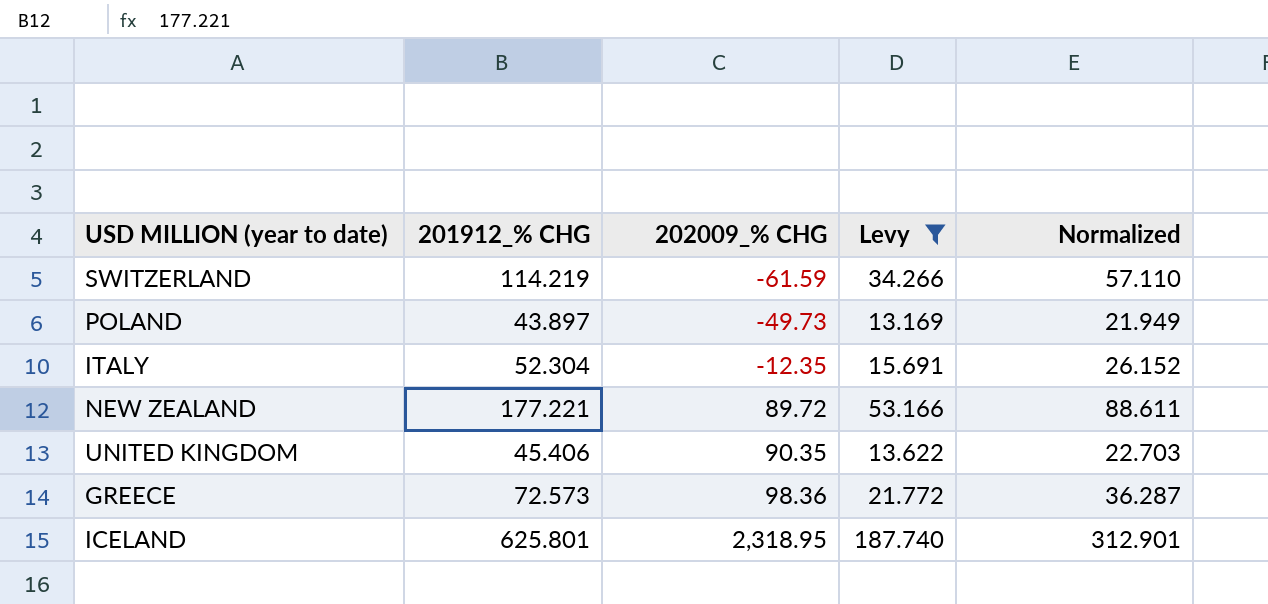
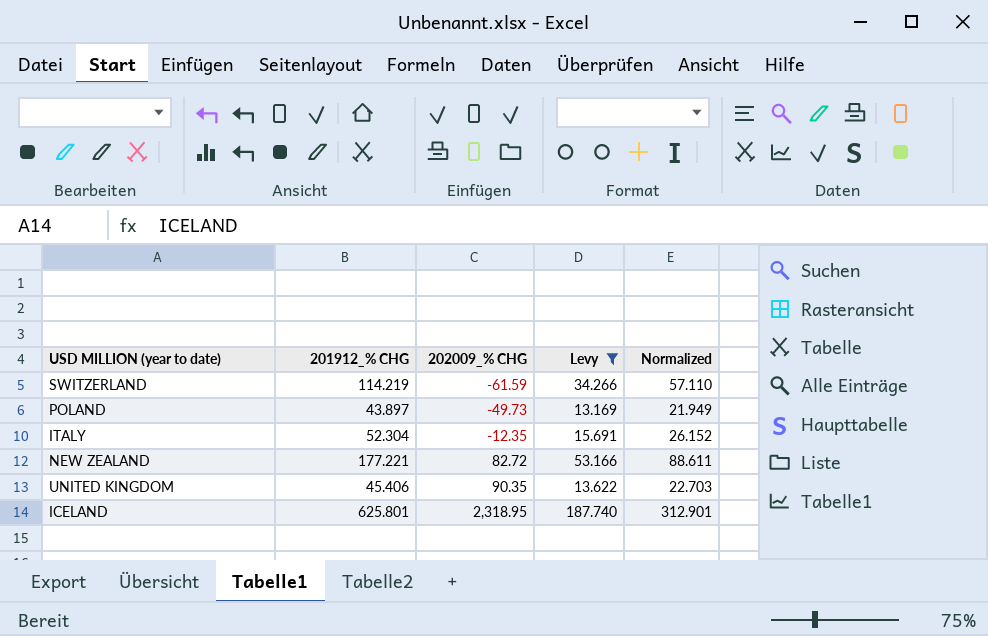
row GREECE: 72.573 | 98.36 | 21.772 | 36.287 -> none
NEW ZEALAND | 202009_% CHG: 89.72 -> 82.72

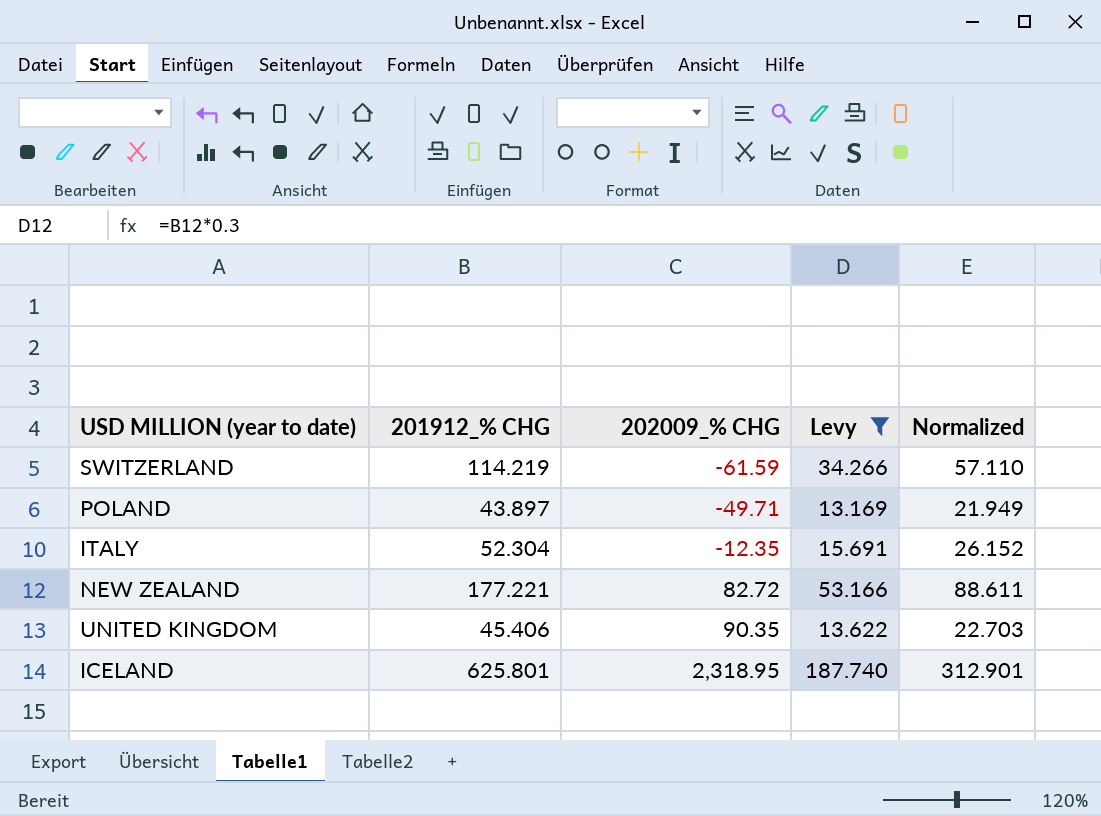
POLAND | 202009_% CHG: -49.73 -> -49.71

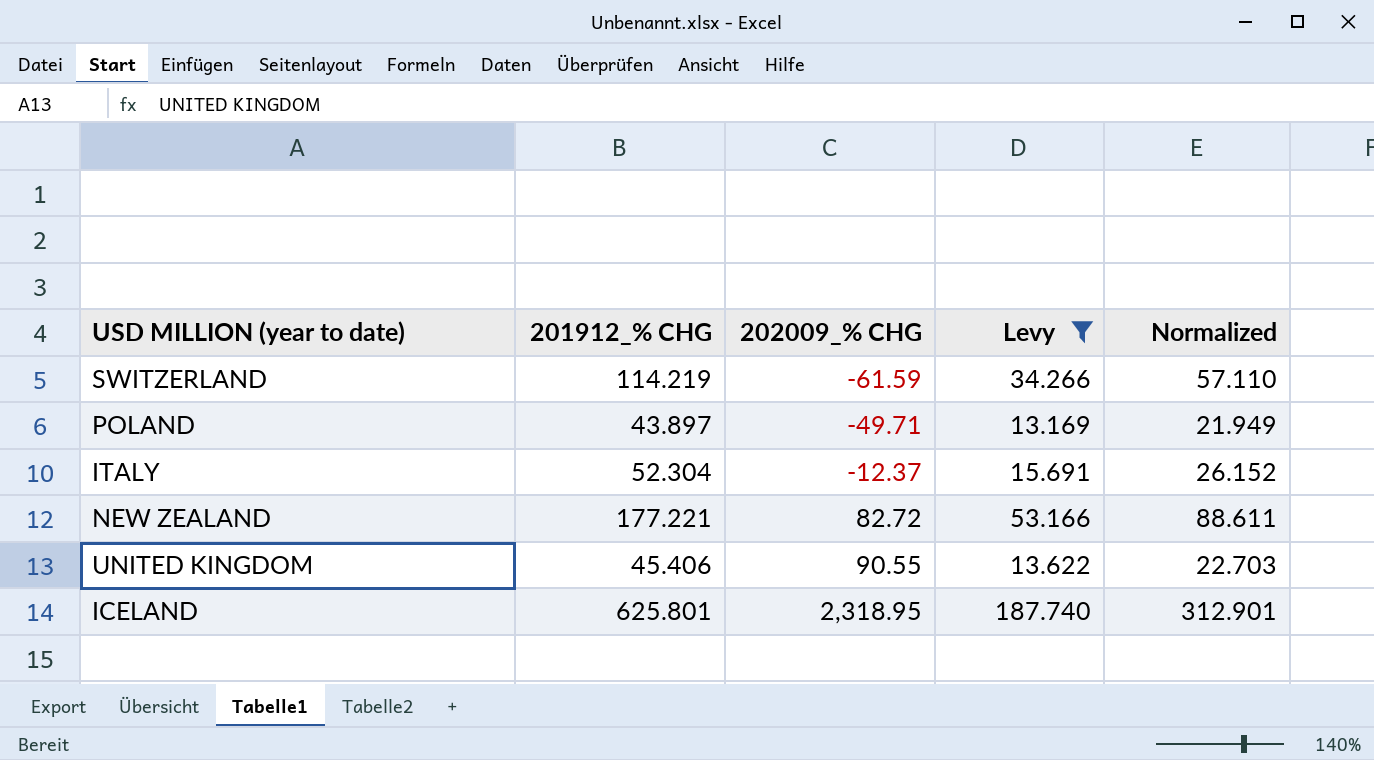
ITALY | 202009_% CHG: -12.35 -> -12.37
UNITED KINGDOM | 202009_% CHG: 90.35 -> 90.55

